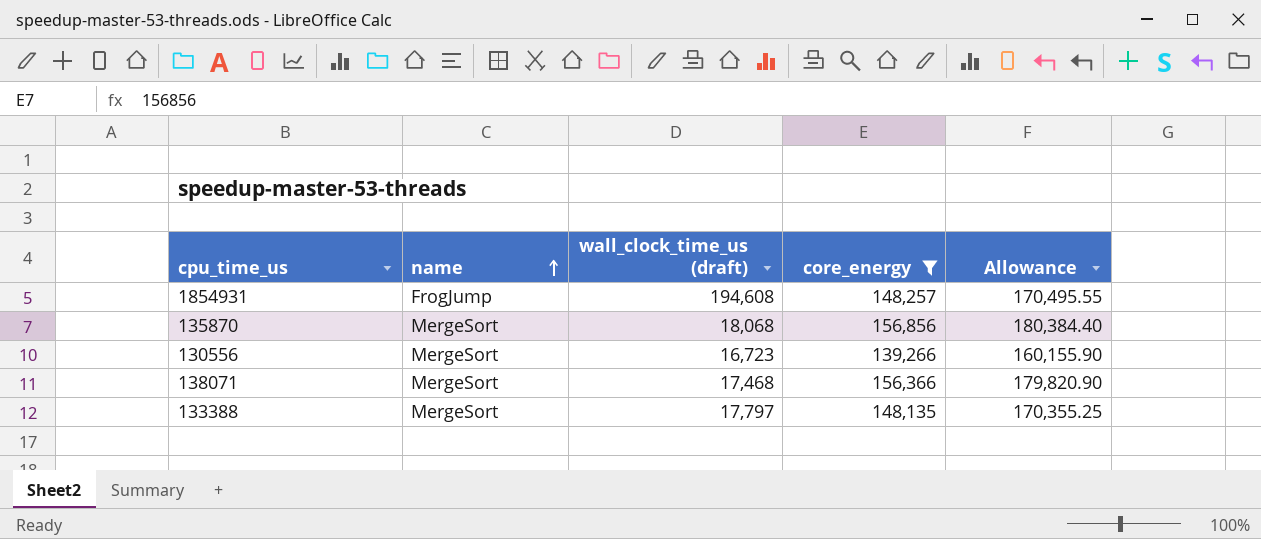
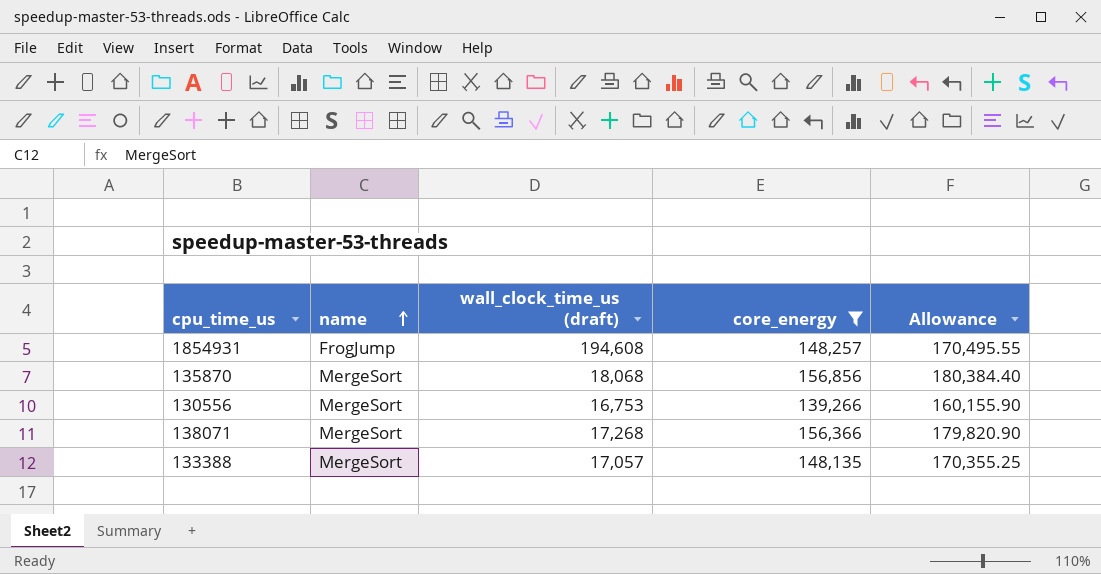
130556 | wall_clock_time_us (draft): 16,723 -> 16,753
138071 | wall_clock_time_us (draft): 17,468 -> 17,268
133388 | wall_clock_time_us (draft): 17,797 -> 17,057

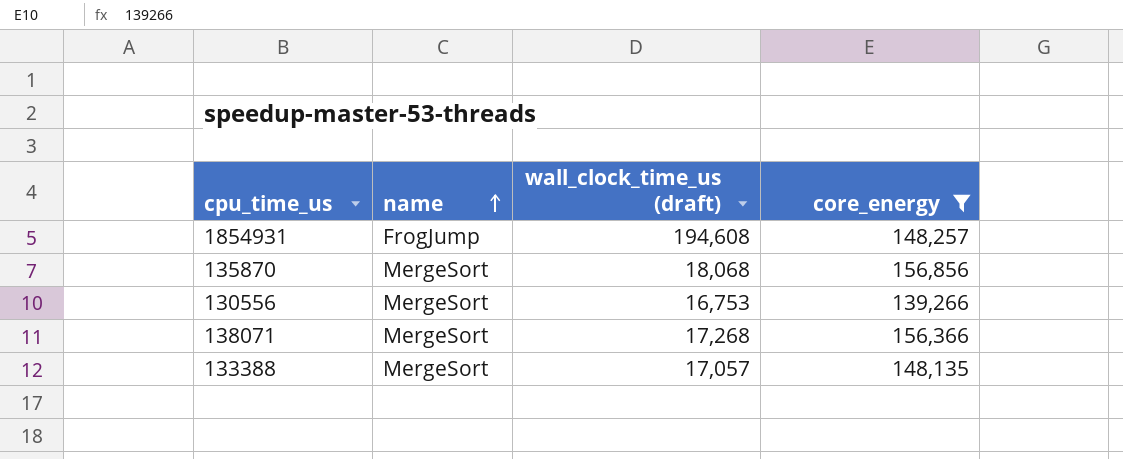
column Allowance | formula: [core_energy] * 1.15 -> none

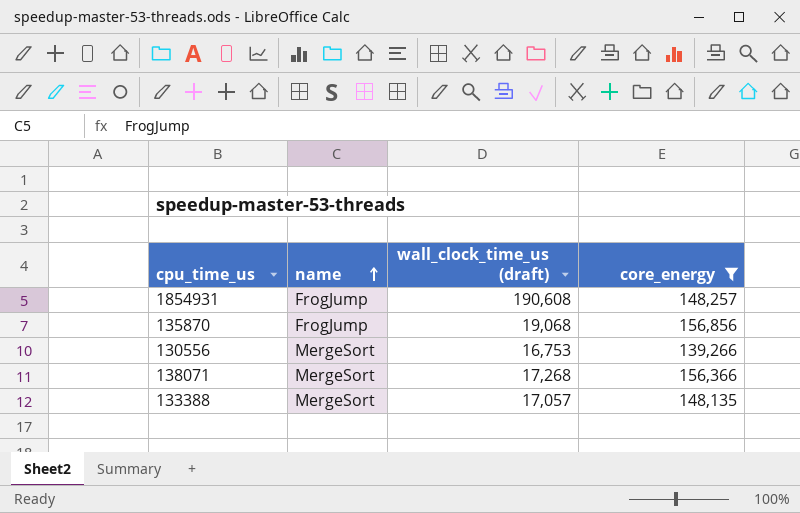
1854931 | wall_clock_time_us (draft): 194,608 -> 190,608
135870 | name: MergeSort -> FrogJump
135870 | wall_clock_time_us (draft): 18,068 -> 19,068

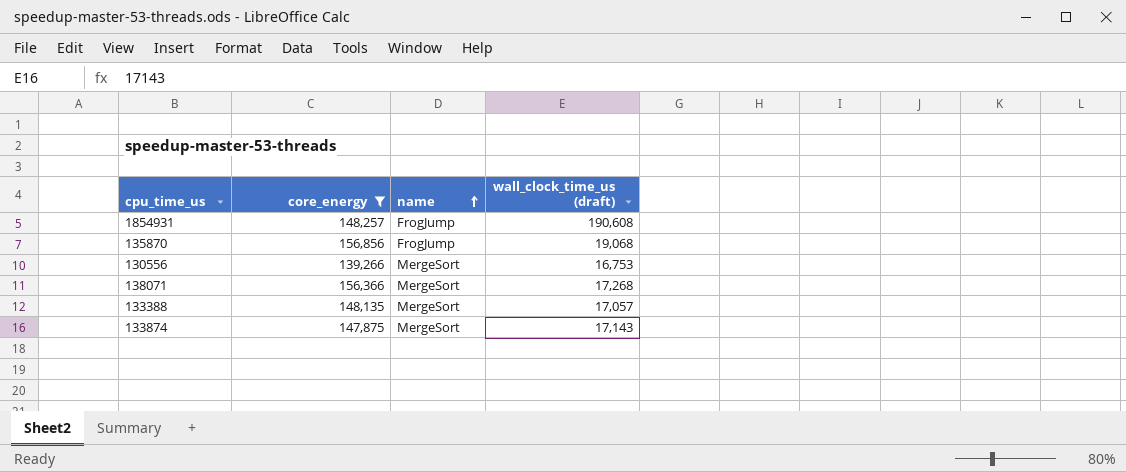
column core_energy | position: 4 -> 2
row 133874: none -> 147,875 | MergeSort | 17,143

